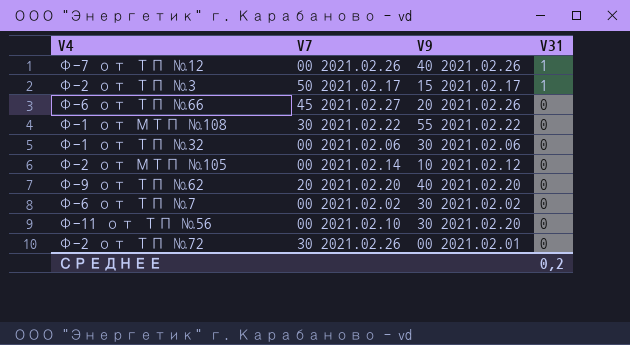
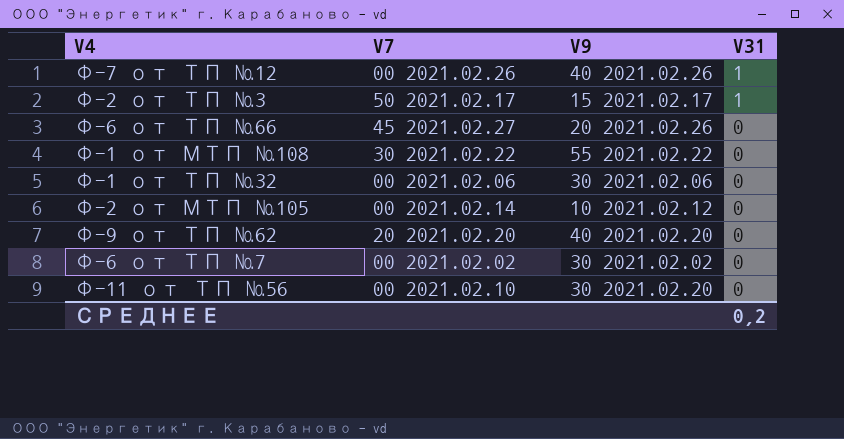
row Ф-2 от ТП №72: 30 2021.02.26 | 00 2021.02.01 | 0 -> none

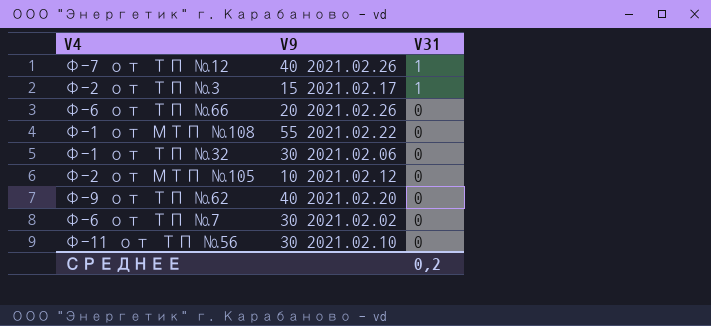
column V7 | position: 2 -> none
Ф-11 от ТП №56 | V9: 30 2021.02.20 -> 30 2021.02.10

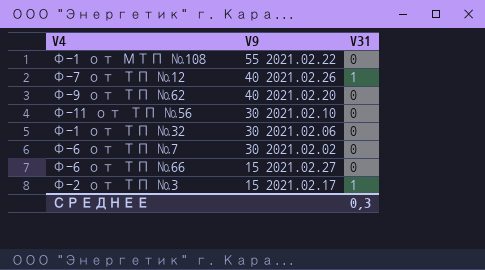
row order: V31 descending -> V9 descending
row Ф-2 от МТП №105: 10 2021.02.12 | 0 -> none
Ф-6 от ТП №66 | V9: 20 2021.02.26 -> 15 2021.02.27
СРЕДНЕЕ | V31: 0,2 -> 0,3

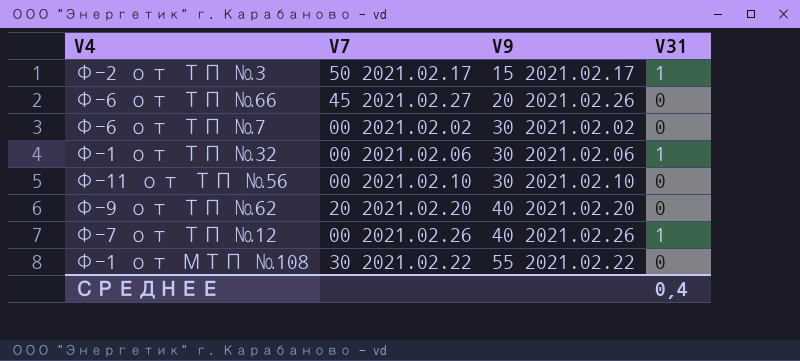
row order: V9 descending -> V9 ascending
column V7 | position: none -> 2
Ф-6 от ТП №66 | V9: 15 2021.02.27 -> 20 2021.02.26
Ф-1 от ТП №32 | V31: 0 -> 1
СРЕДНЕЕ | V31: 0,3 -> 0,4

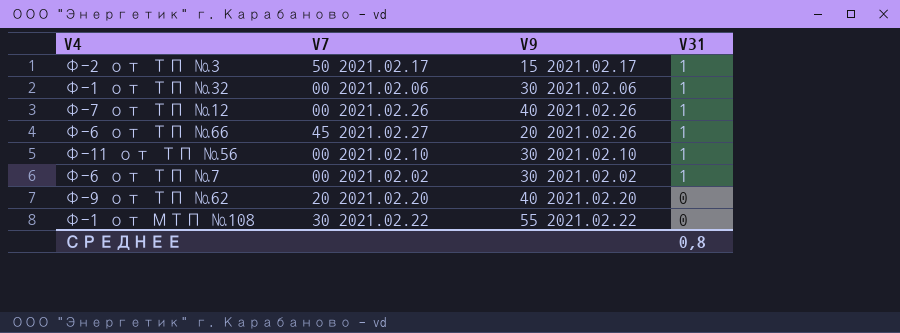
row order: V9 ascending -> V31 descending
Ф-6 от ТП №66 | V31: 0 -> 1
Ф-11 от ТП №56 | V31: 0 -> 1
Ф-6 от ТП №7 | V31: 0 -> 1
СРЕДНЕЕ | V31: 0,4 -> 0,8

